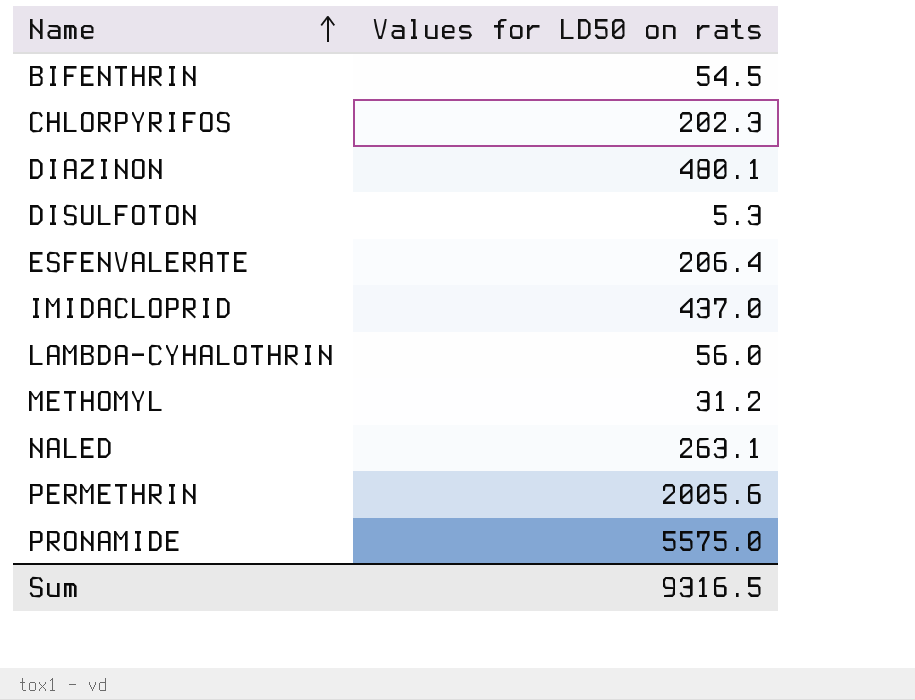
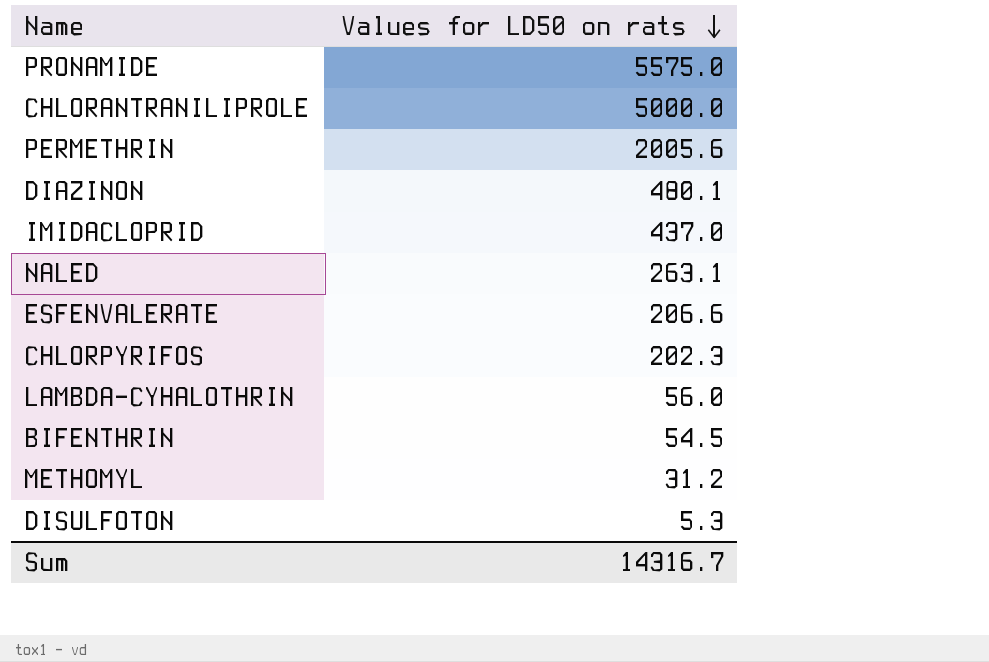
row order: Name ascending -> Values for LD50 on rats descending
row CHLORANTRANILIPROLE: none -> 5000.0
ESFENVALERATE | Values for LD50 on rats: 206.4 -> 206.6
Sum | Values for LD50 on rats: 9316.5 -> 14316.7

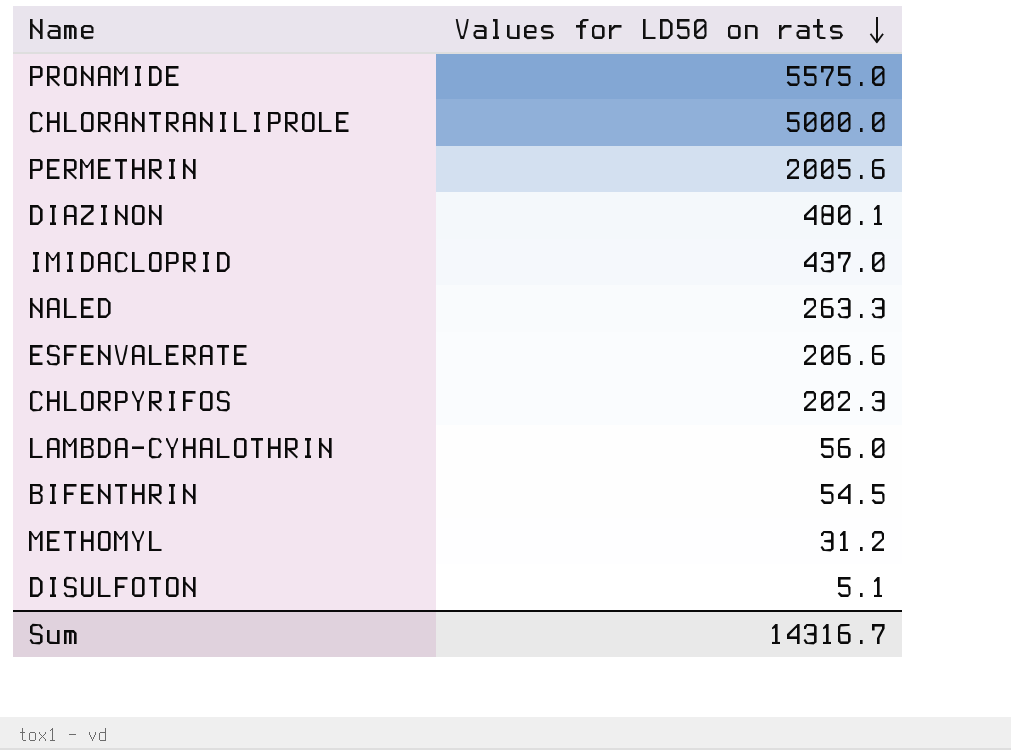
NALED | Values for LD50 on rats: 263.1 -> 263.3
DISULFOTON | Values for LD50 on rats: 5.3 -> 5.1

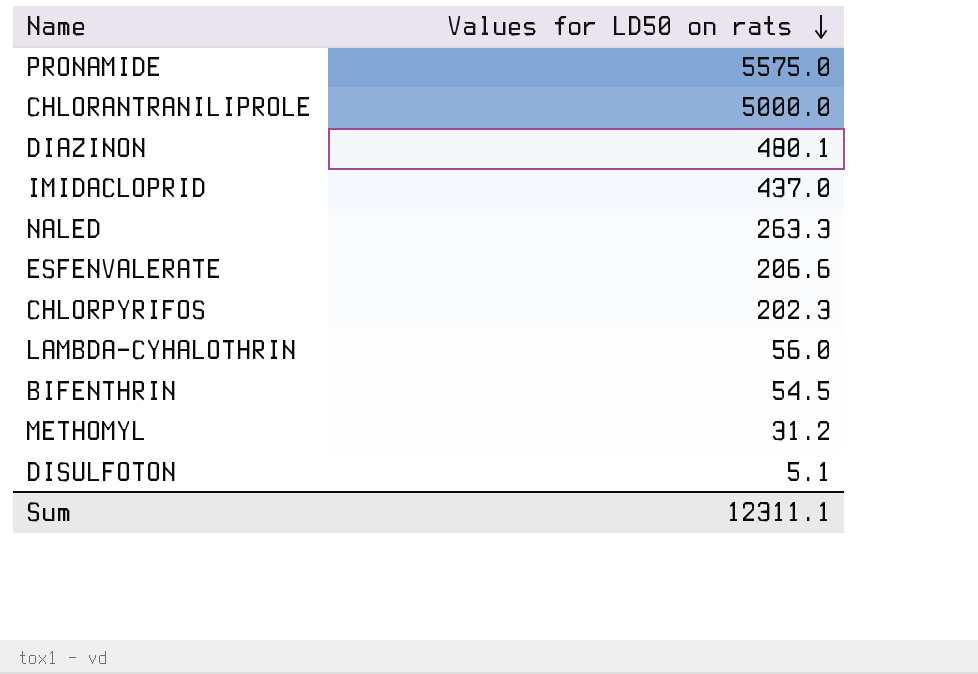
row PERMETHRIN: 2005.6 -> none
Sum | Values for LD50 on rats: 14316.7 -> 12311.1

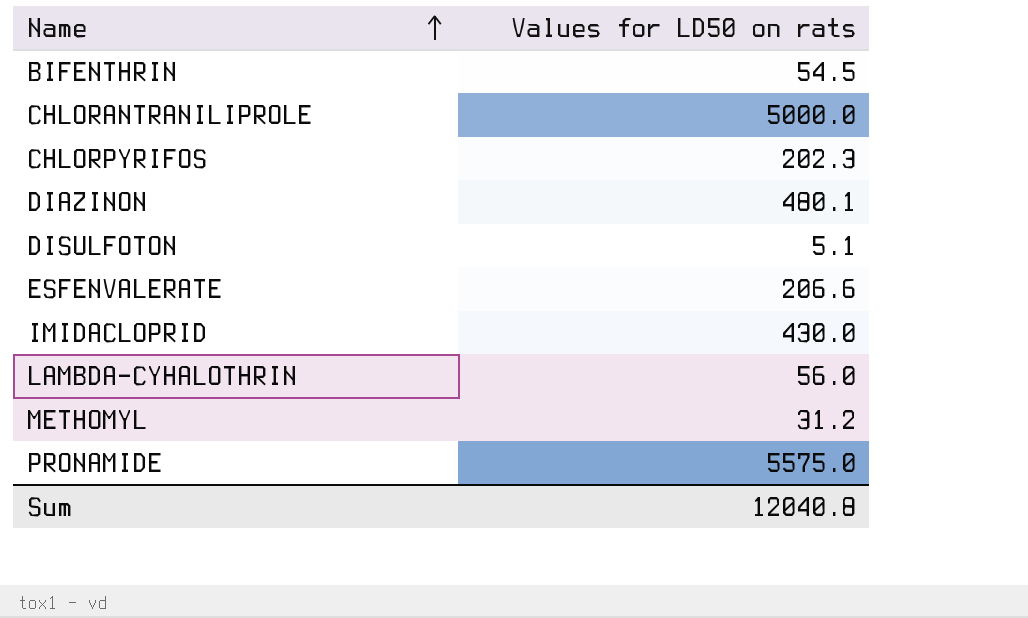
row order: Values for LD50 on rats descending -> Name ascending
row NALED: 263.3 -> none
IMIDACLOPRID | Values for LD50 on rats: 437.0 -> 430.0
Sum | Values for LD50 on rats: 12311.1 -> 12040.8

